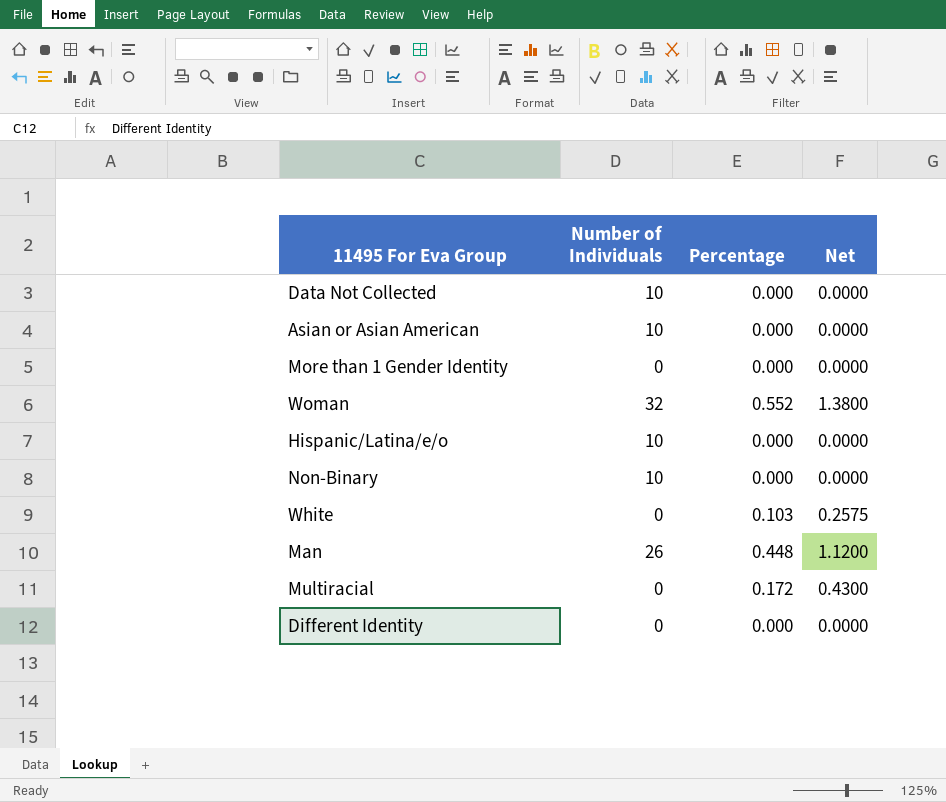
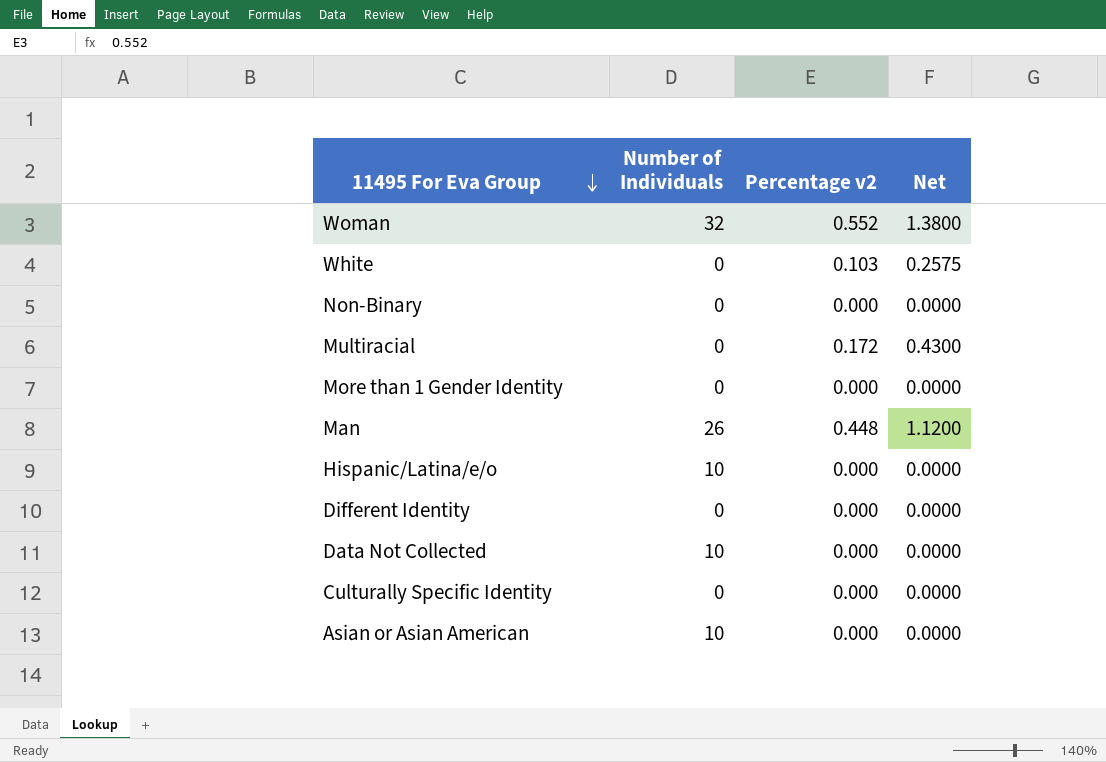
row order: none -> 11495 For Eva Group descending
column name: Percentage -> Percentage v2
Non-Binary | Number of Individuals: 10 -> 0
row Culturally Specific Identity: none -> 0 | 0.000 | 0.0000

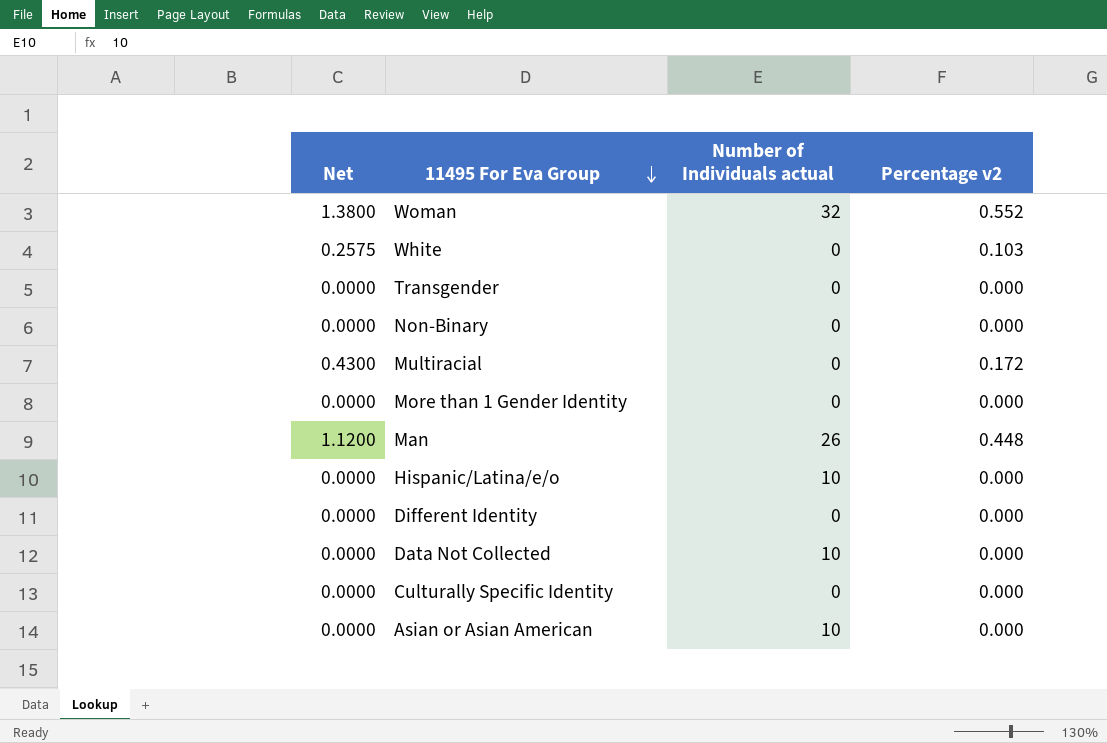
column Net | position: 4 -> 1
column name: Number of Individuals -> Number of Individuals actual
row Transgender: none -> 0.0000 | 0 | 0.000

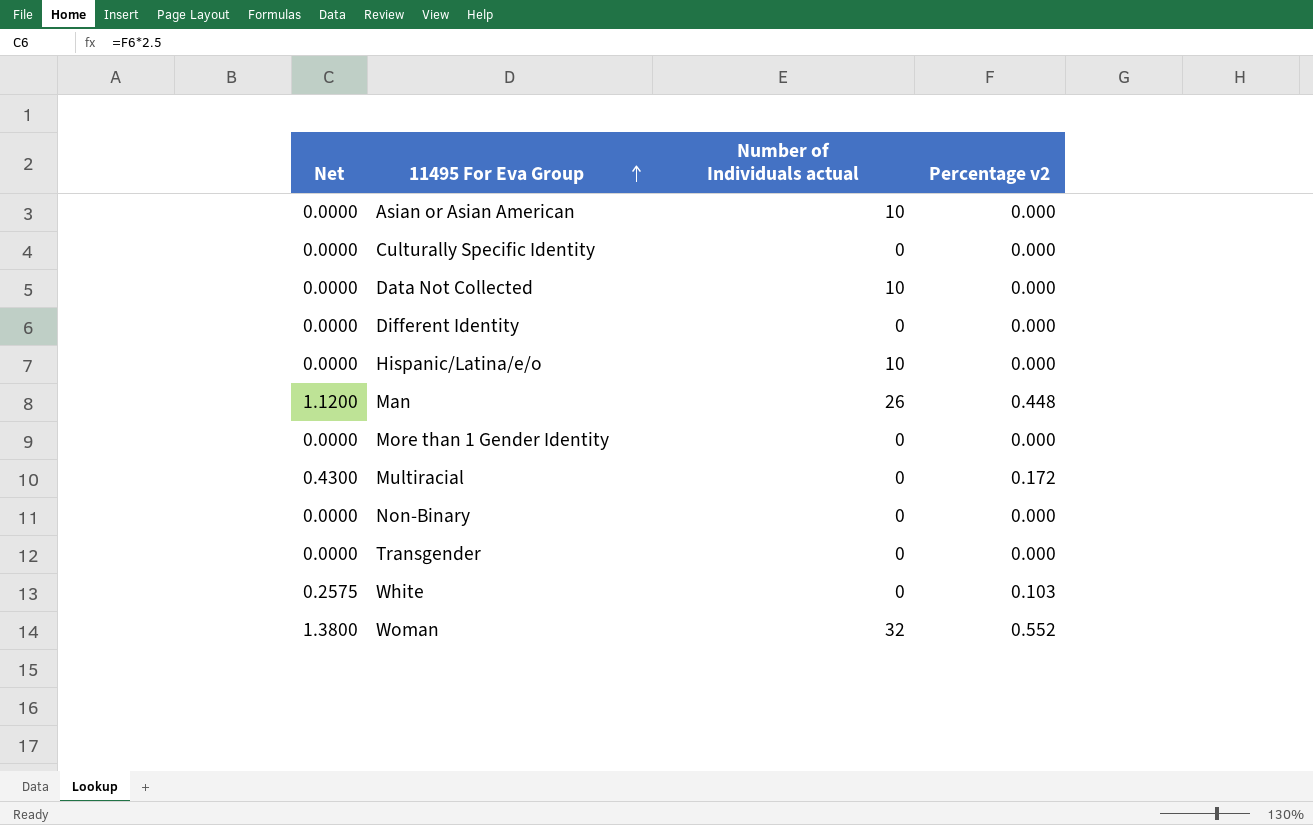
row order: 11495 For Eva Group descending -> 11495 For Eva Group ascending

